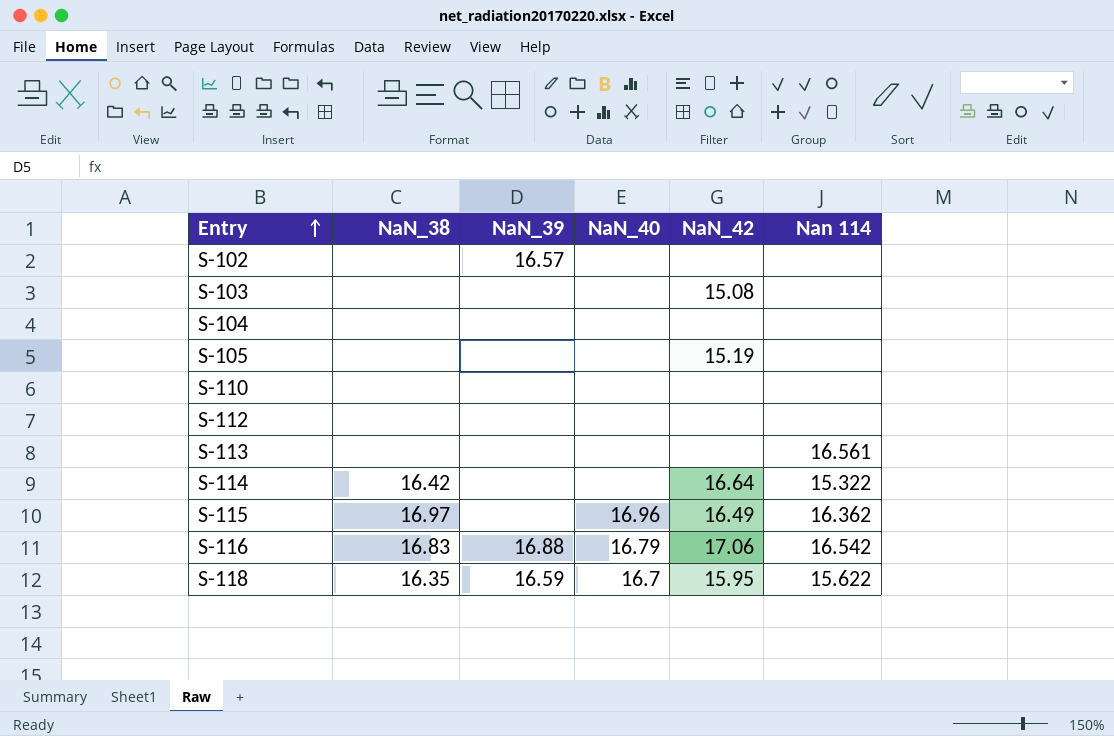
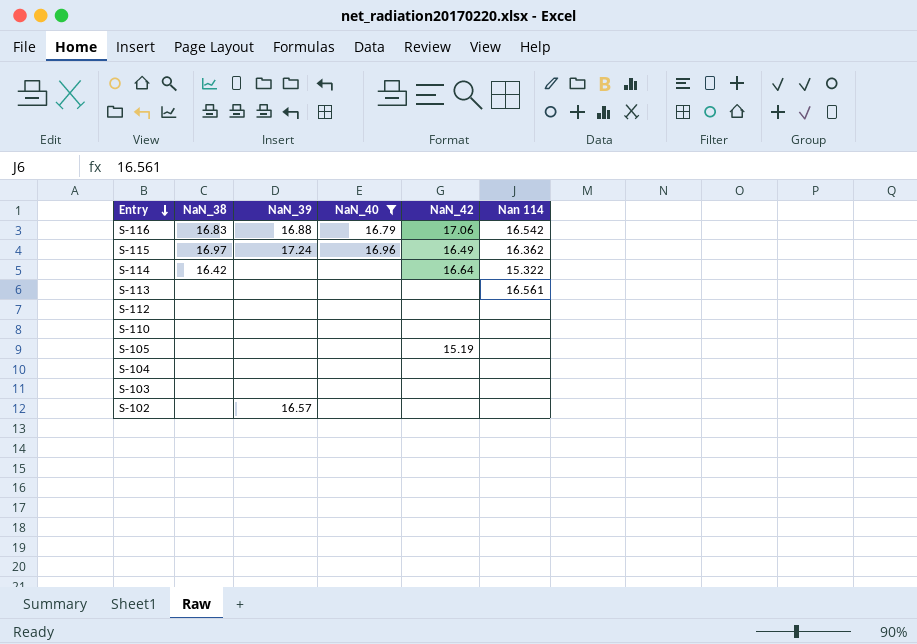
filter: none -> NaN_40 != 16.7
row order: Entry ascending -> Entry descending
S-115 | NaN_39: none -> 17.24
S-103 | NaN_42: 15.08 -> none

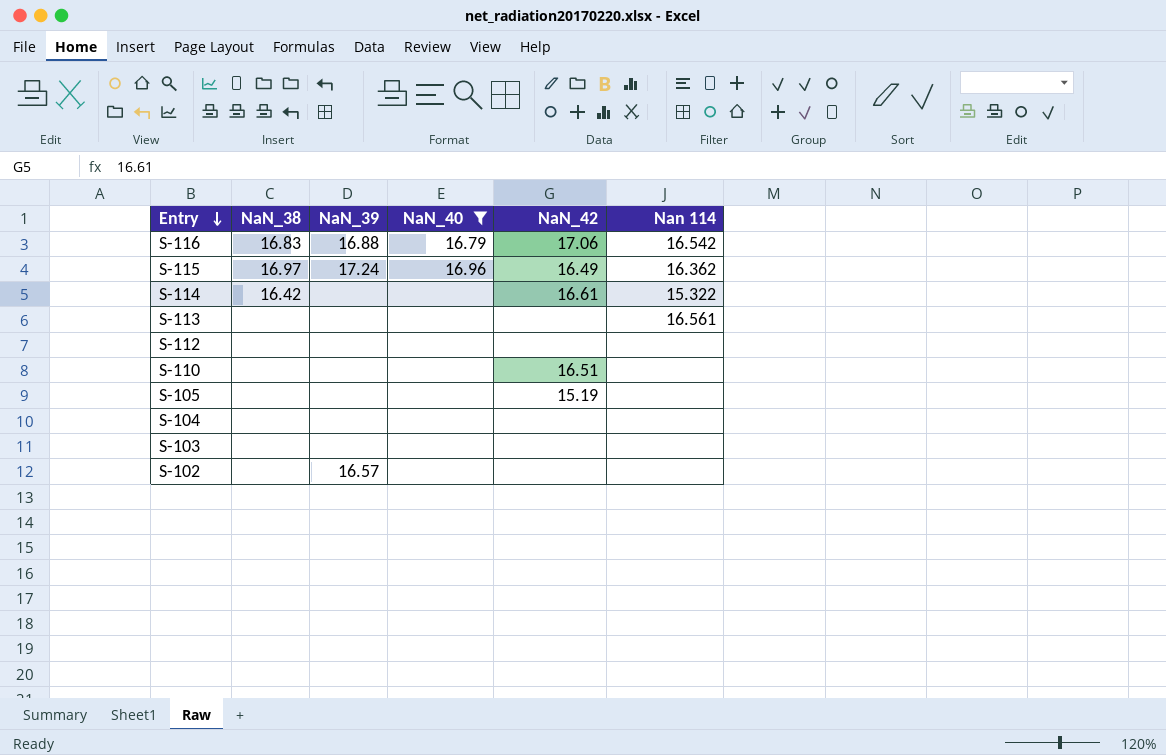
S-114 | NaN_42: 16.64 -> 16.61
S-110 | NaN_42: none -> 16.51

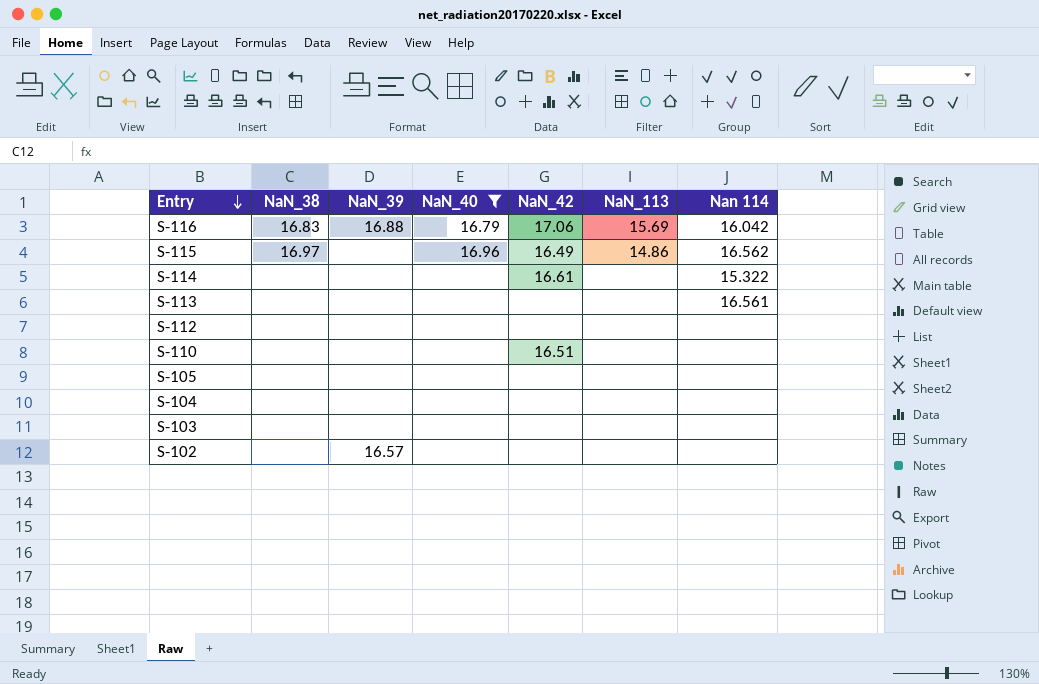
column NaN_113 | position: none -> 6
S-116 | Nan 114: 16.542 -> 16.042
S-115 | NaN_39: 17.24 -> none
S-115 | Nan 114: 16.362 -> 16.562
S-114 | NaN_38: 16.42 -> none
S-105 | NaN_42: 15.19 -> none

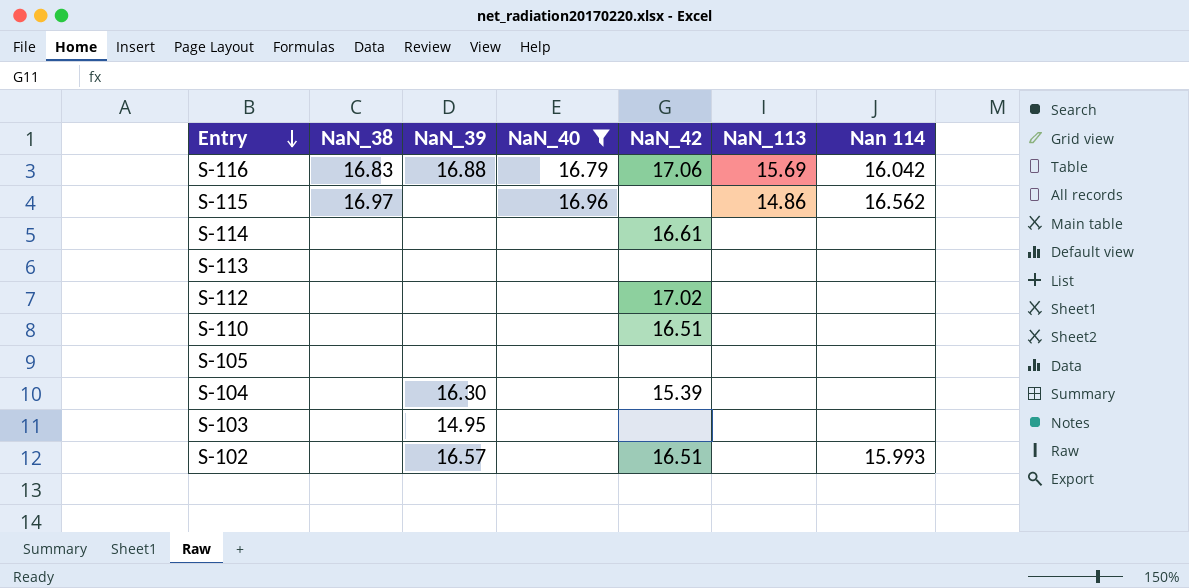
S-115 | NaN_42: 16.49 -> none
S-114 | Nan 114: 15.322 -> none
S-113 | Nan 114: 16.561 -> none
S-112 | NaN_42: none -> 17.02
S-104 | NaN_39: none -> 16.30
S-104 | NaN_42: none -> 15.39
S-103 | NaN_39: none -> 14.95
S-102 | NaN_42: none -> 16.51
S-102 | Nan 114: none -> 15.993

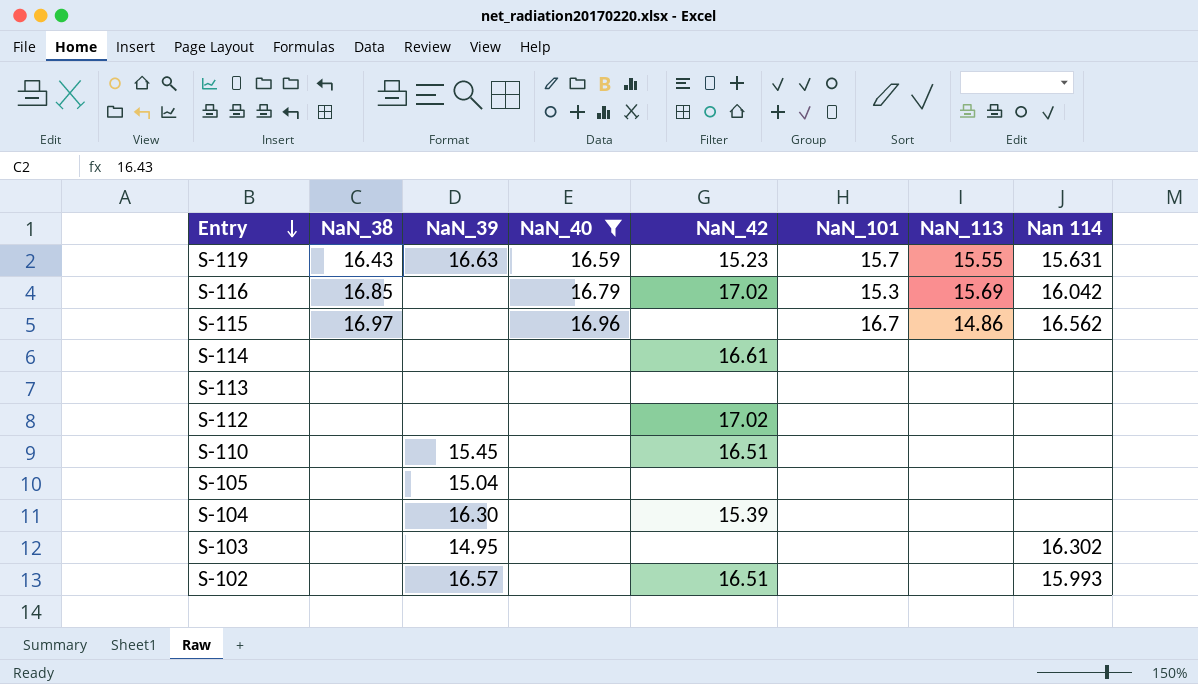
column NaN_101 | position: none -> 6
row S-119: none -> 16.43 | 16.63 | 16.59 | 15.23 | 15.7 | 15.55 | 15.631
S-116 | NaN_38: 16.83 -> 16.85
S-116 | NaN_39: 16.88 -> none
S-116 | NaN_42: 17.06 -> 17.02
S-110 | NaN_39: none -> 15.45
S-105 | NaN_39: none -> 15.04
S-103 | Nan 114: none -> 16.302

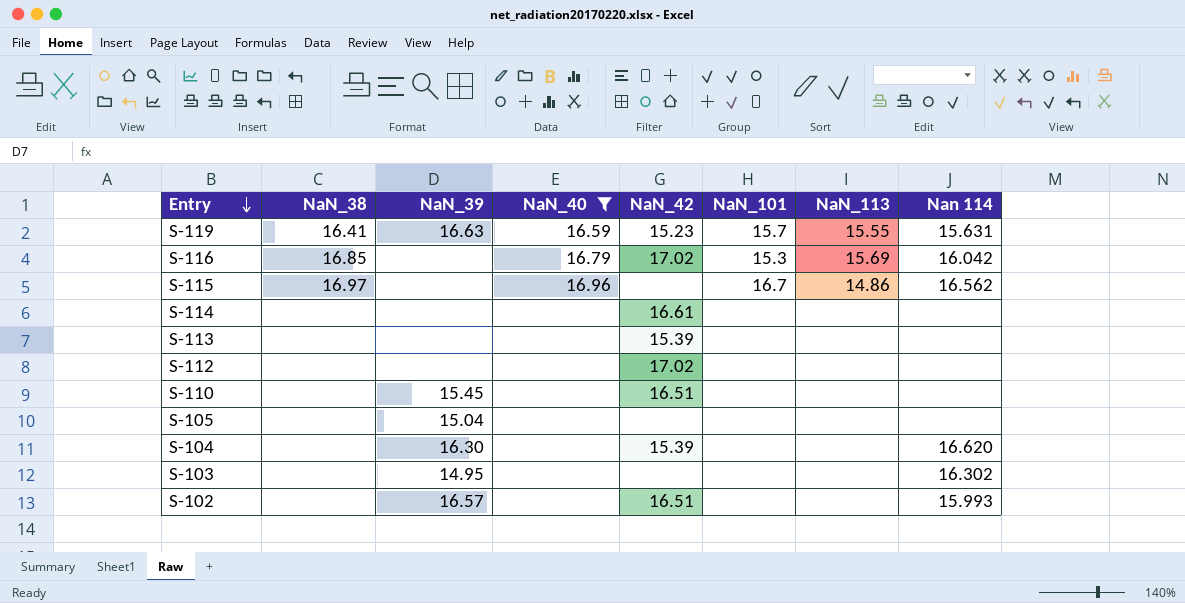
S-119 | NaN_38: 16.43 -> 16.41
S-113 | NaN_42: none -> 15.39
S-104 | Nan 114: none -> 16.620

